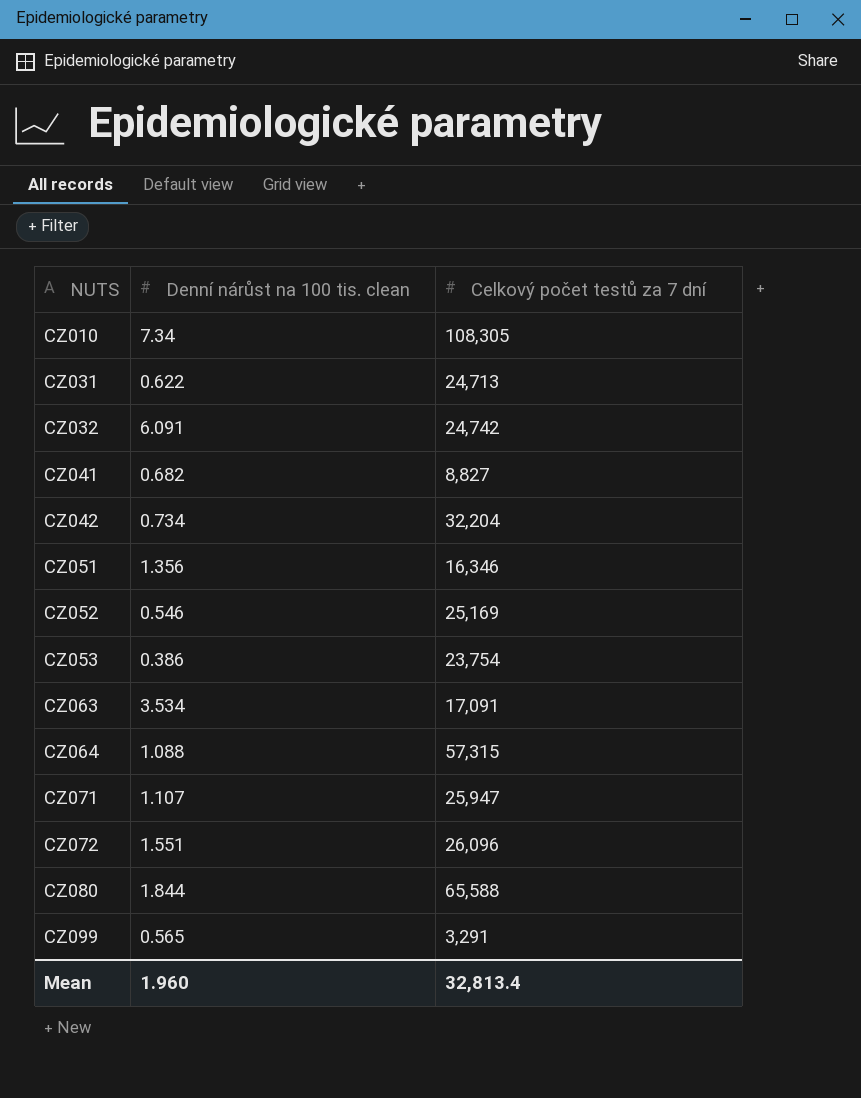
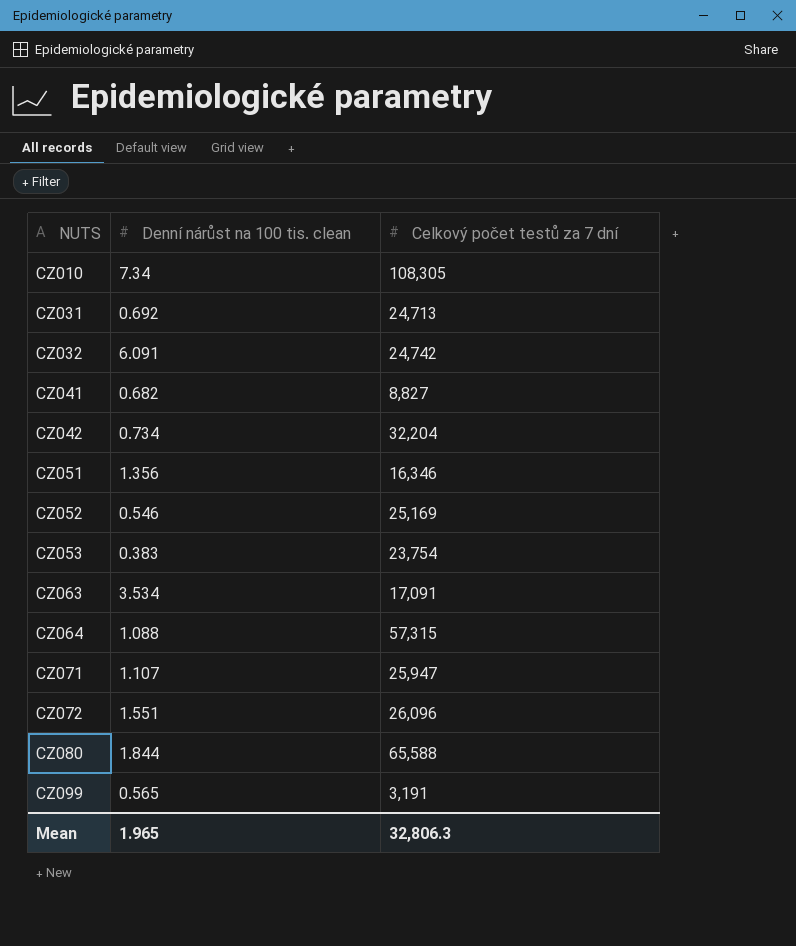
CZ031 | Denní nárůst na 100 tis. clean: 0.622 -> 0.692
CZ053 | Denní nárůst na 100 tis. clean: 0.386 -> 0.383
CZ099 | Celkový počet testů za 7 dní: 3,291 -> 3,191
Mean | Denní nárůst na 100 tis. clean: 1.960 -> 1.965
Mean | Celkový počet testů za 7 dní: 32,813.4 -> 32,806.3

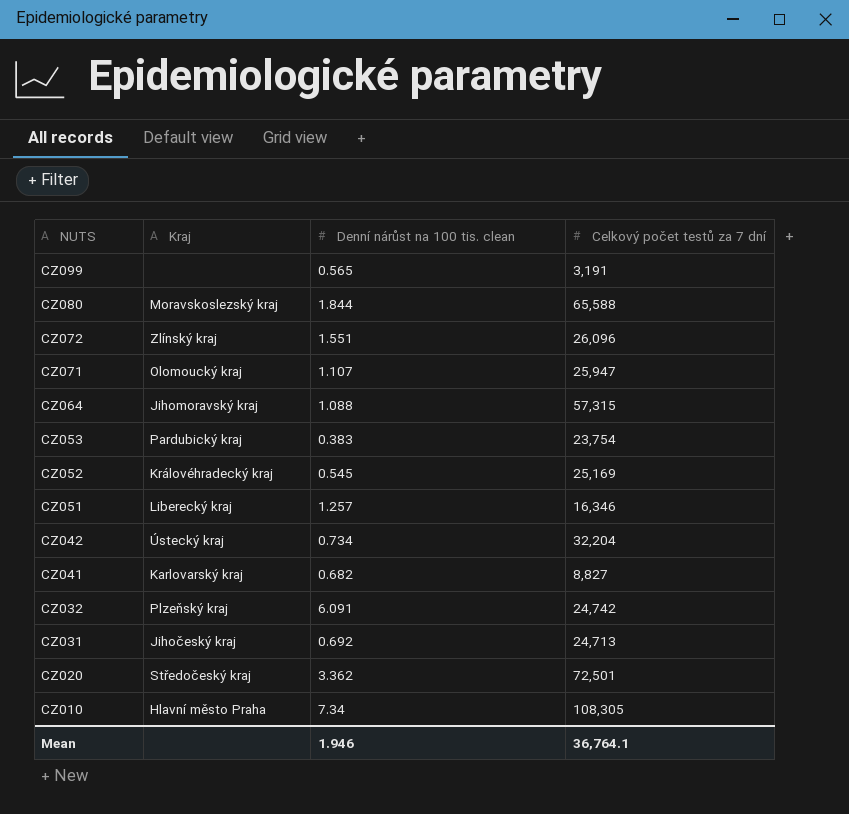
row order: NUTS ascending -> NUTS descending
column Kraj | position: none -> 2
row CZ063: 3.534 | 17,091 -> none
CZ052 | Denní nárůst na 100 tis. clean: 0.546 -> 0.545
CZ051 | Denní nárůst na 100 tis. clean: 1.356 -> 1.257
row CZ020: none -> Středočeský kraj | 3.362 | 72,501
Mean | Denní nárůst na 100 tis. clean: 1.965 -> 1.946
Mean | Celkový počet testů za 7 dní: 32,806.3 -> 36,764.1

